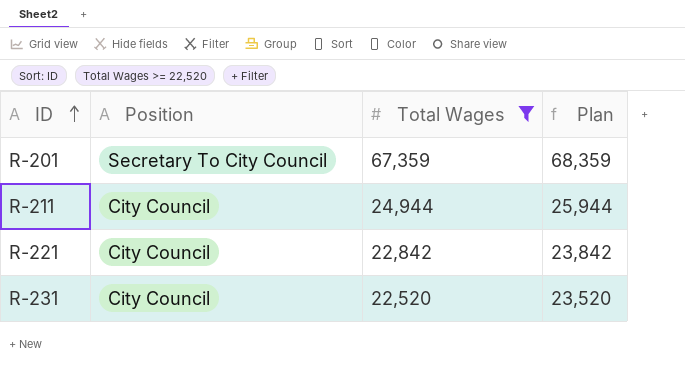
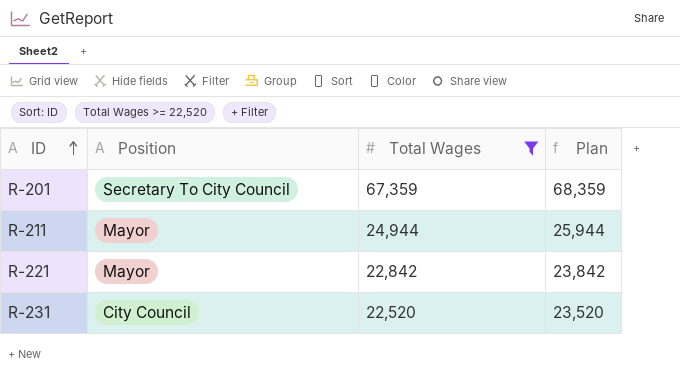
R-211 | Position: City Council -> Mayor
R-221 | Position: City Council -> Mayor

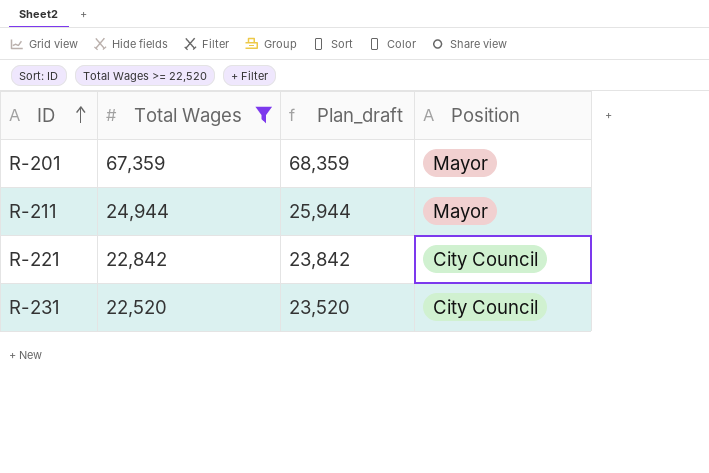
column name: Plan -> Plan_draft
column Position | position: 2 -> 4
R-201 | Position: Secretary To City Council -> Mayor
R-221 | Position: Mayor -> City Council

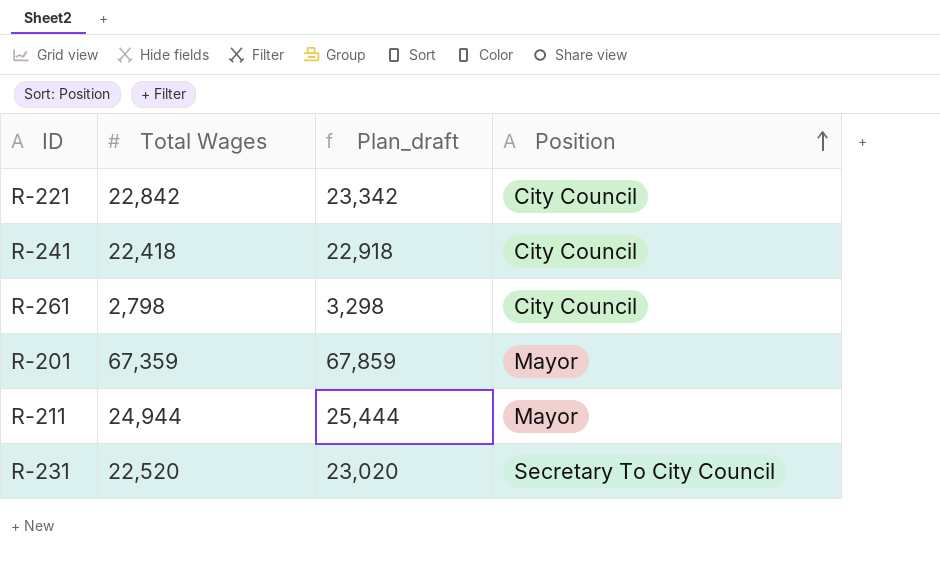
filter: Total Wages >= 22,520 -> none
row order: ID ascending -> Position ascending
column Plan_draft | formula: [Total Wages] + 1000 -> [Total Wages] + 500
R-231 | Position: City Council -> Secretary To City Council

